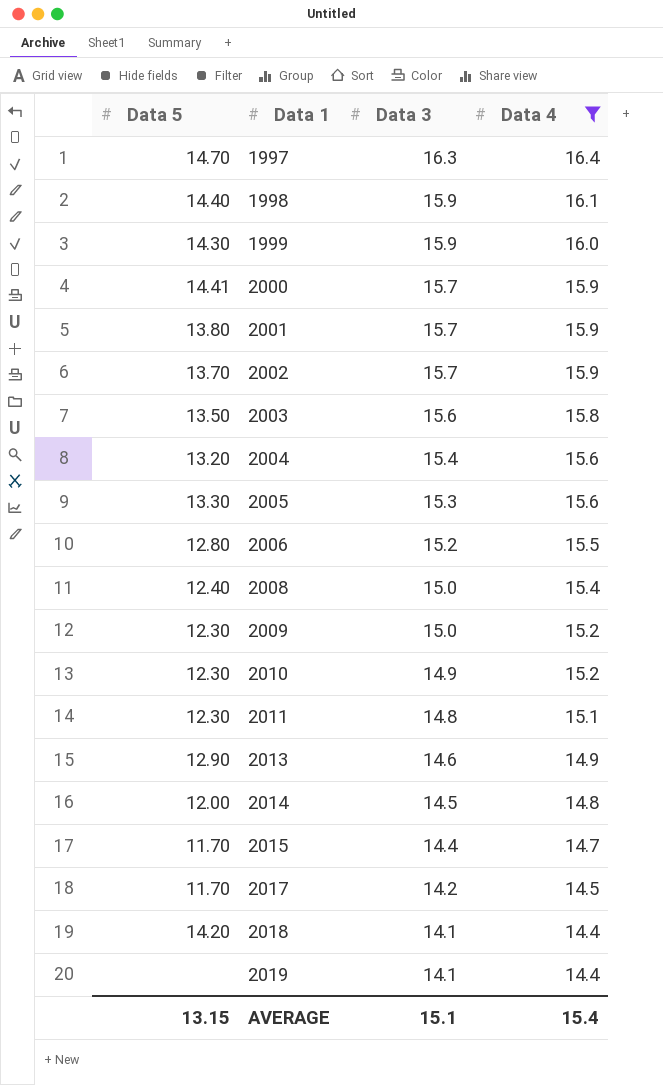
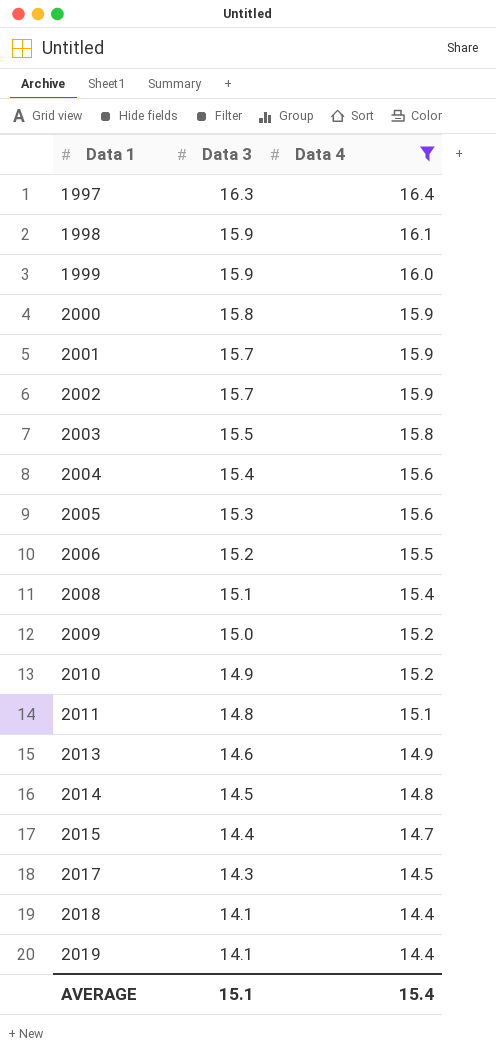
column Data 5 | position: 1 -> none
2000 | Data 3: 15.7 -> 15.8
2003 | Data 3: 15.6 -> 15.5
2008 | Data 3: 15.0 -> 15.1
2017 | Data 3: 14.2 -> 14.3

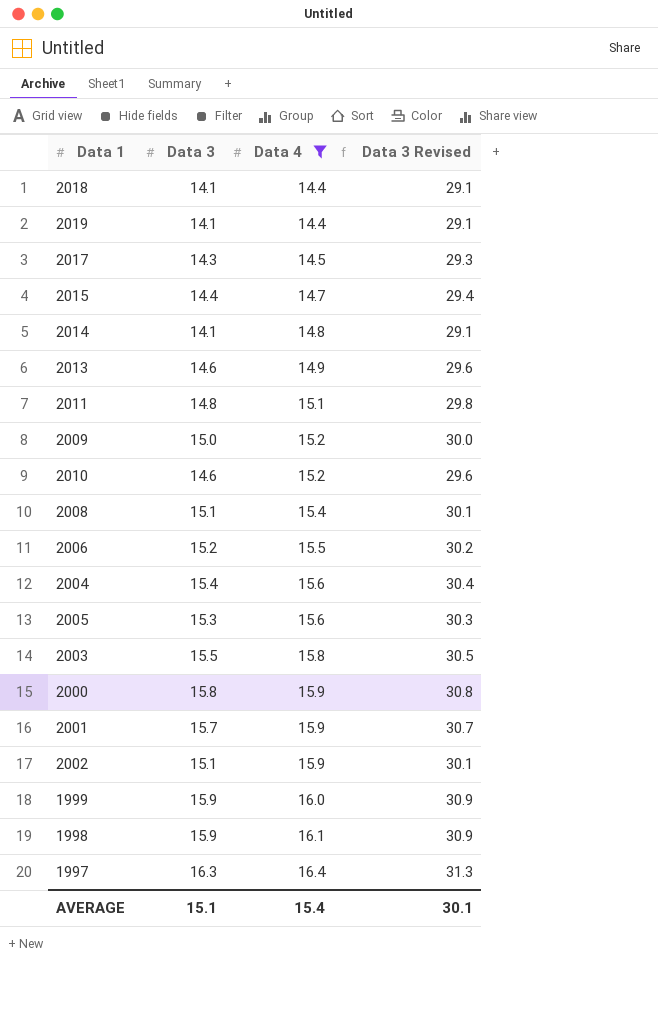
row order: Data 1 ascending -> Data 4 ascending
column Data 3 Revised | formula: none -> [Data 3] + 15
2014 | Data 3: 14.5 -> 14.1
2010 | Data 3: 14.9 -> 14.6
2002 | Data 3: 15.7 -> 15.1

